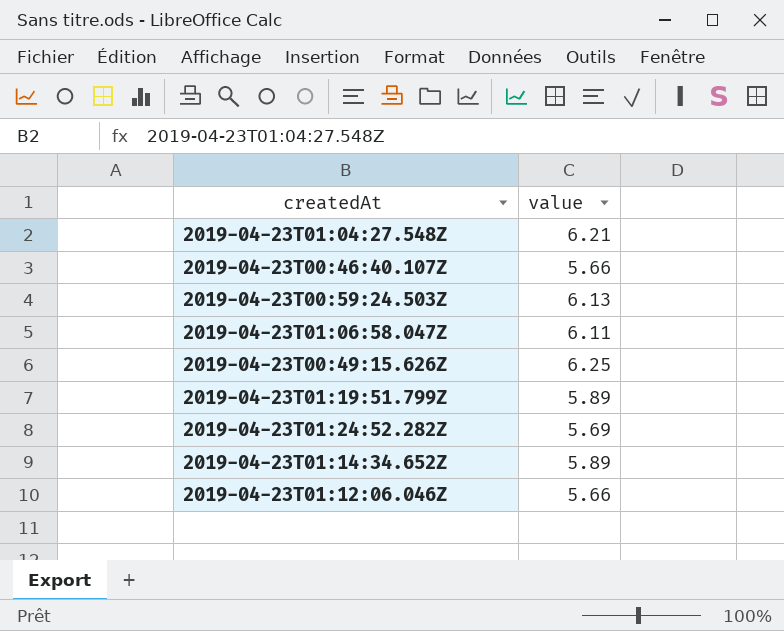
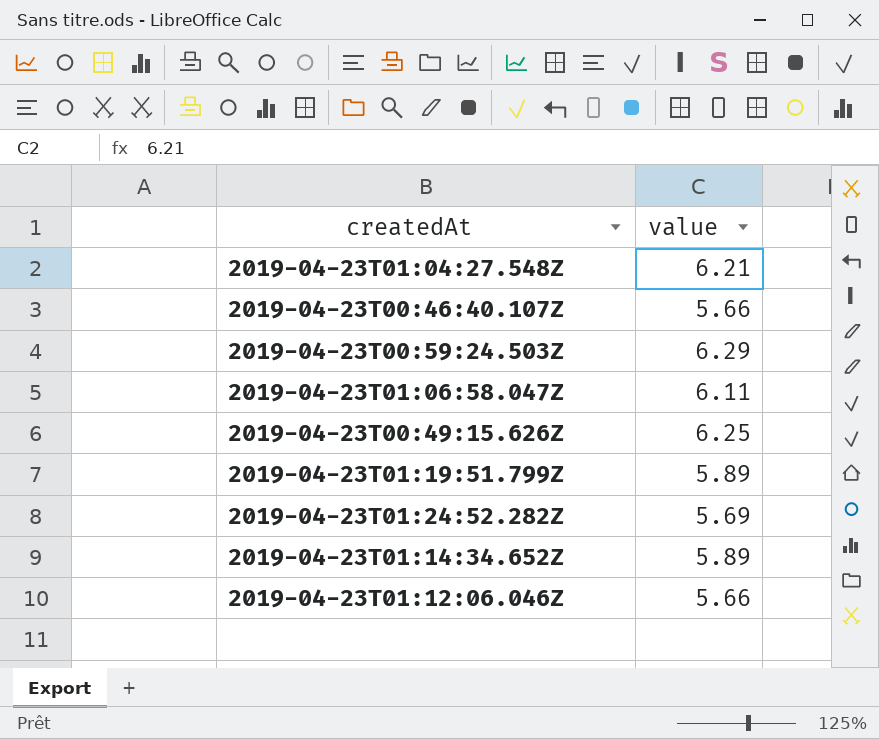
2019-04-23T00:59:24.503Z | value: 6.13 -> 6.29

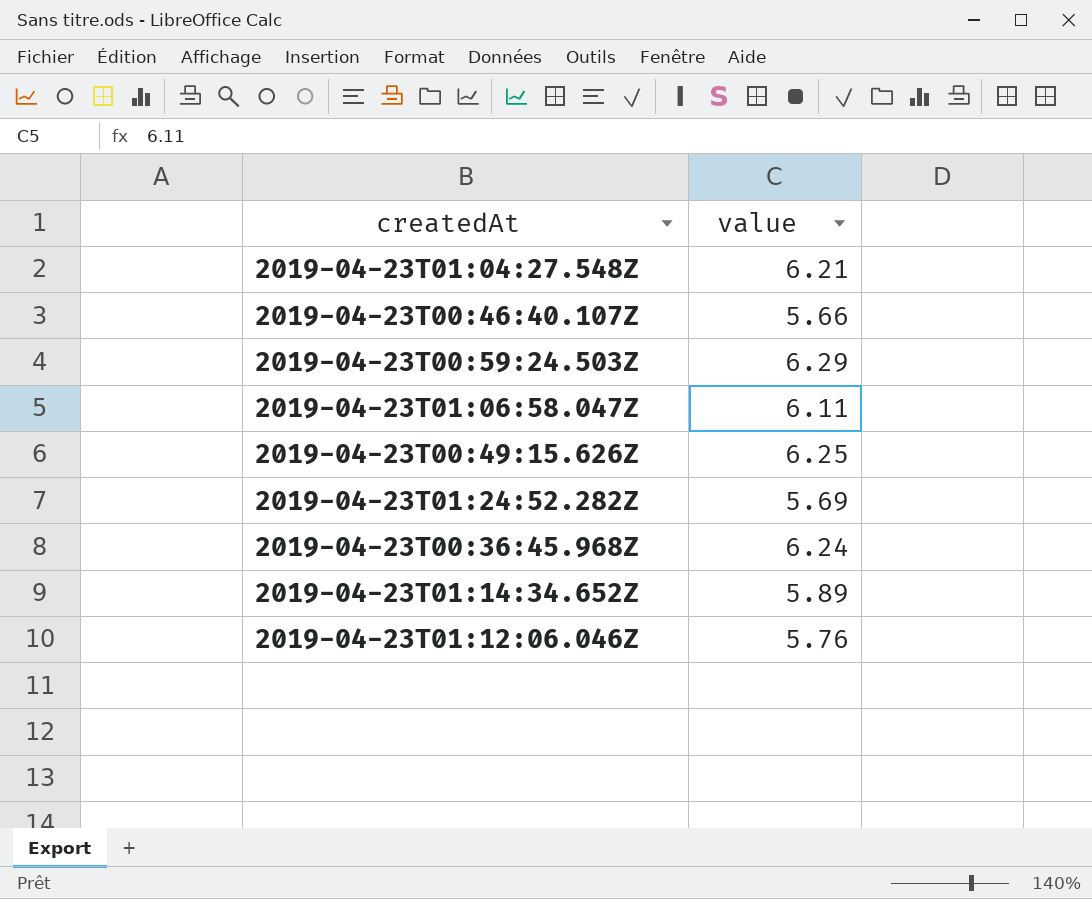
row 2019-04-23T01:19:51.799Z: 5.89 -> none
row 2019-04-23T00:36:45.968Z: none -> 6.24
2019-04-23T01:12:06.046Z | value: 5.66 -> 5.76

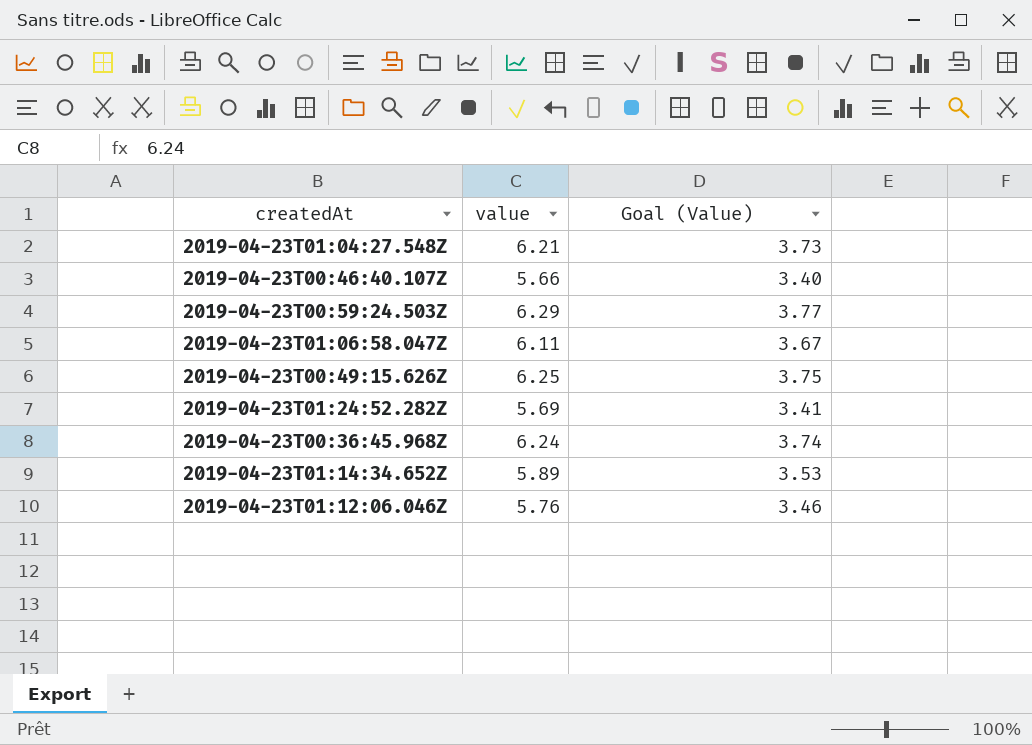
column Goal (Value) | formula: none -> [value] * 0.6

